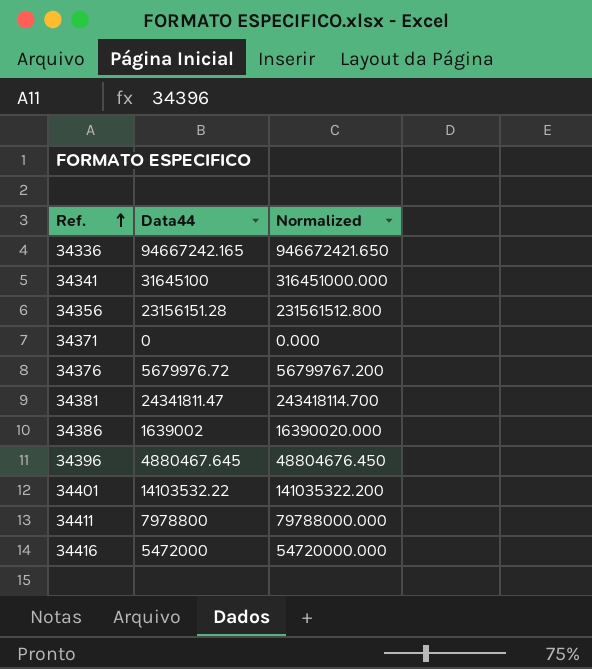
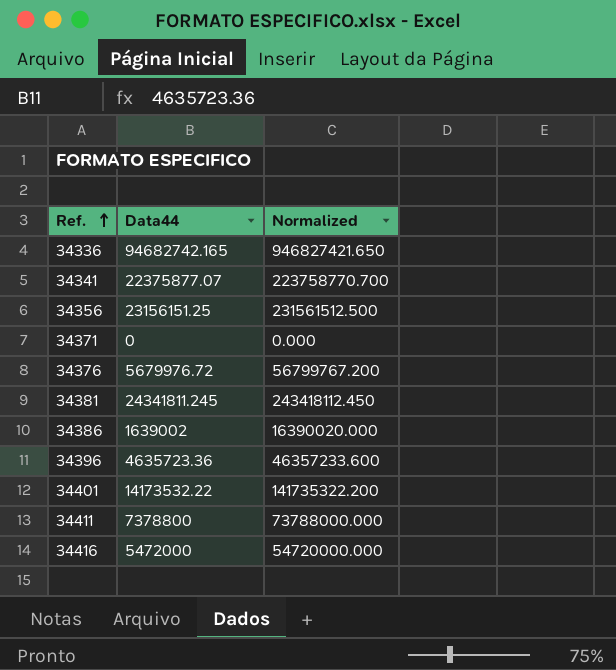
34336 | Data44: 94667242.165 -> 94682742.165
34336 | Normalized: 946672421.650 -> 946827421.650
34341 | Data44: 31645100 -> 22375877.07
34341 | Normalized: 316451000.000 -> 223758770.700
34356 | Data44: 23156151.28 -> 23156151.25
34356 | Normalized: 231561512.800 -> 231561512.500
34381 | Data44: 24341811.47 -> 24341811.245
34381 | Normalized: 243418114.700 -> 243418112.450
34396 | Data44: 4880467.645 -> 4635723.36
34396 | Normalized: 48804676.450 -> 46357233.600
34401 | Data44: 14103532.22 -> 14173532.22
34401 | Normalized: 141035322.200 -> 141735322.200
34411 | Data44: 7978800 -> 7378800
34411 | Normalized: 79788000.000 -> 73788000.000

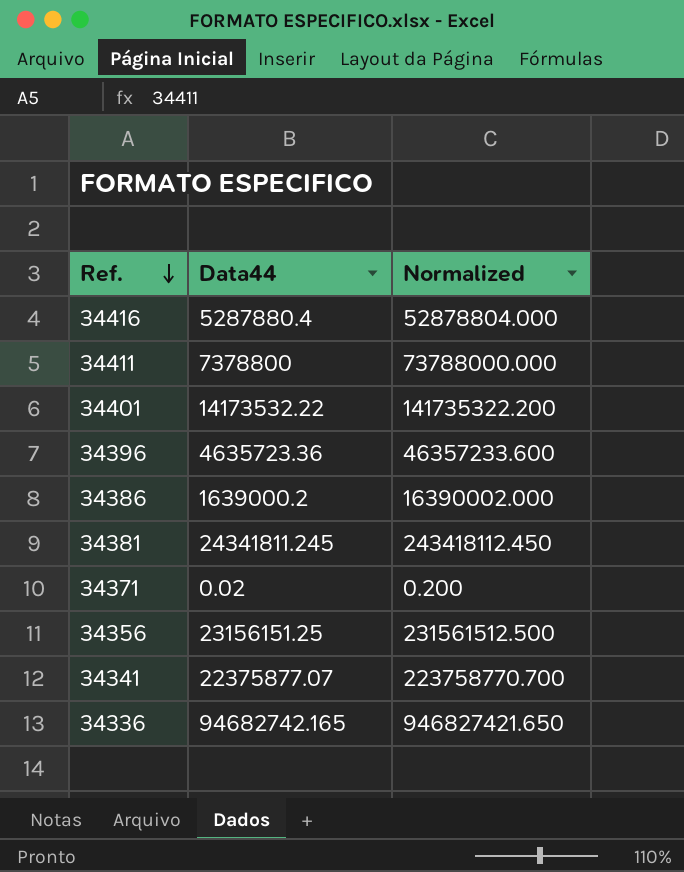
row order: Ref. ascending -> Ref. descending
row 34376: 5679976.72 | 56799767.200 -> none
34416 | Data44: 5472000 -> 5287880.4
34416 | Normalized: 54720000.000 -> 52878804.000
34386 | Data44: 1639002 -> 1639000.2
34386 | Normalized: 16390020.000 -> 16390002.000
34371 | Data44: 0 -> 0.02
34371 | Normalized: 0.000 -> 0.200

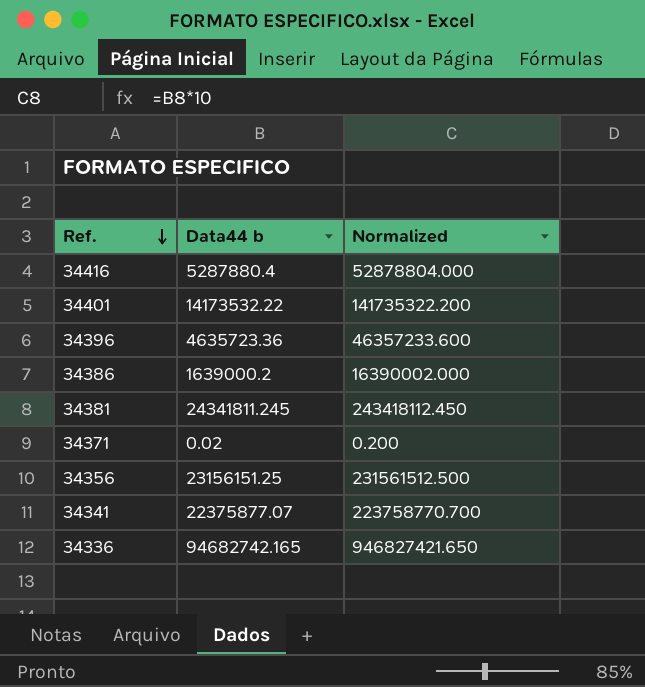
column name: Data44 -> Data44 b
row 34411: 7378800 | 73788000.000 -> none

